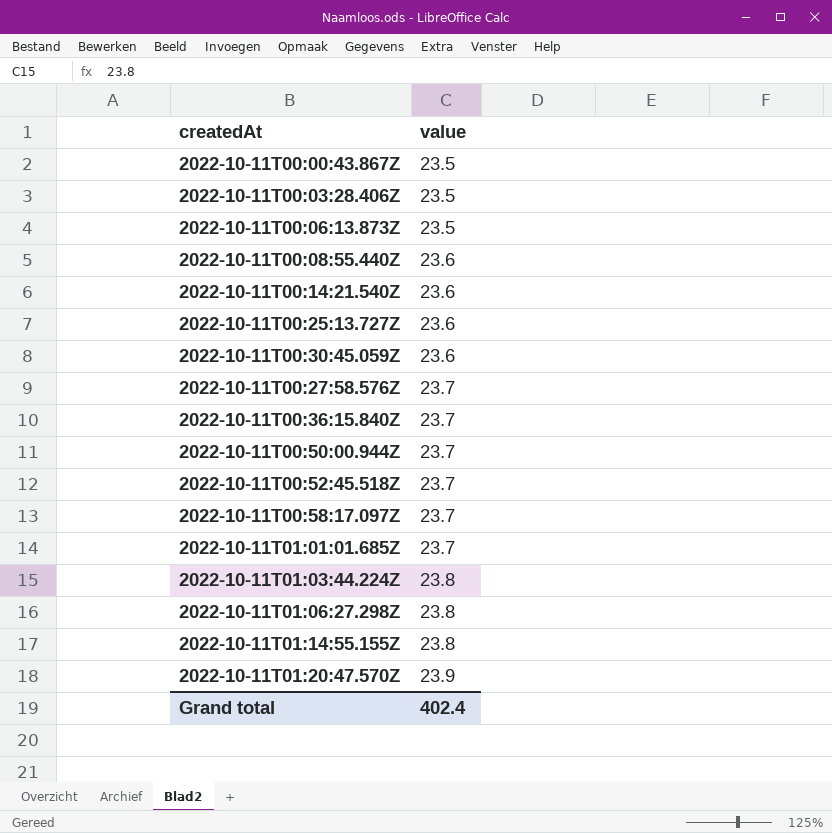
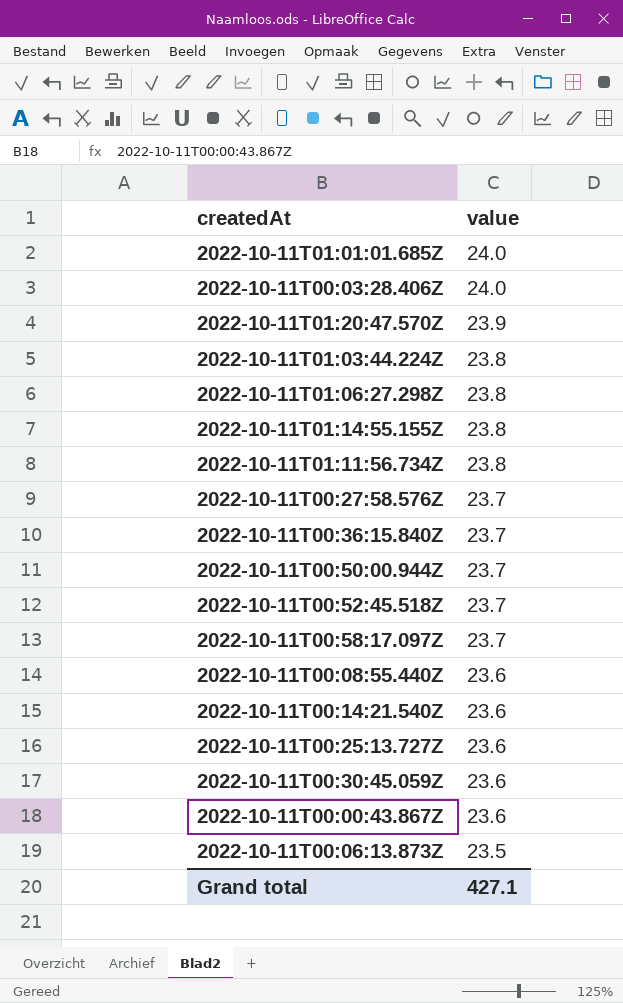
row order: value ascending -> value descending
2022-10-11T01:01:01.685Z | value: 23.7 -> 24.0
2022-10-11T00:03:28.406Z | value: 23.5 -> 24.0
row 2022-10-11T01:11:56.734Z: none -> 23.8
2022-10-11T00:00:43.867Z | value: 23.5 -> 23.6
Grand total | value: 402.4 -> 427.1

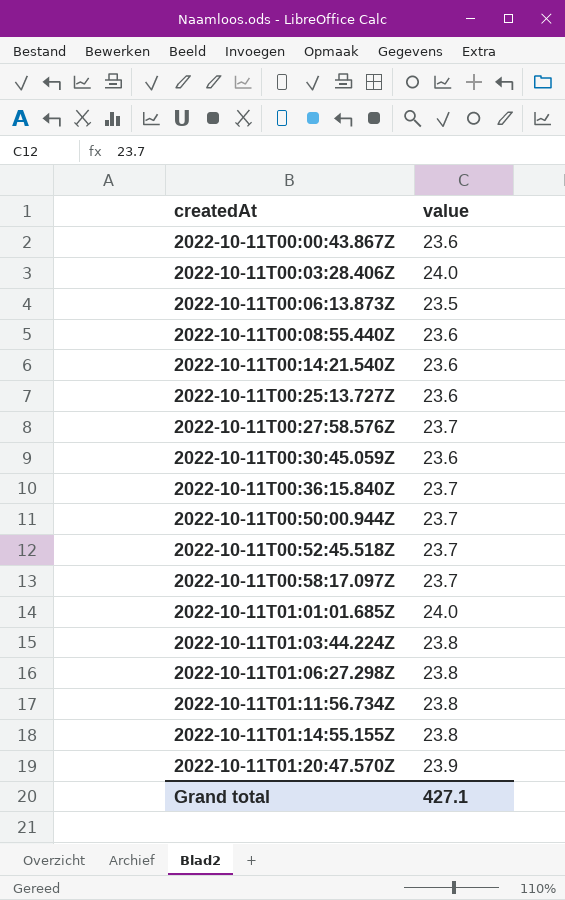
row order: value descending -> createdAt ascending

